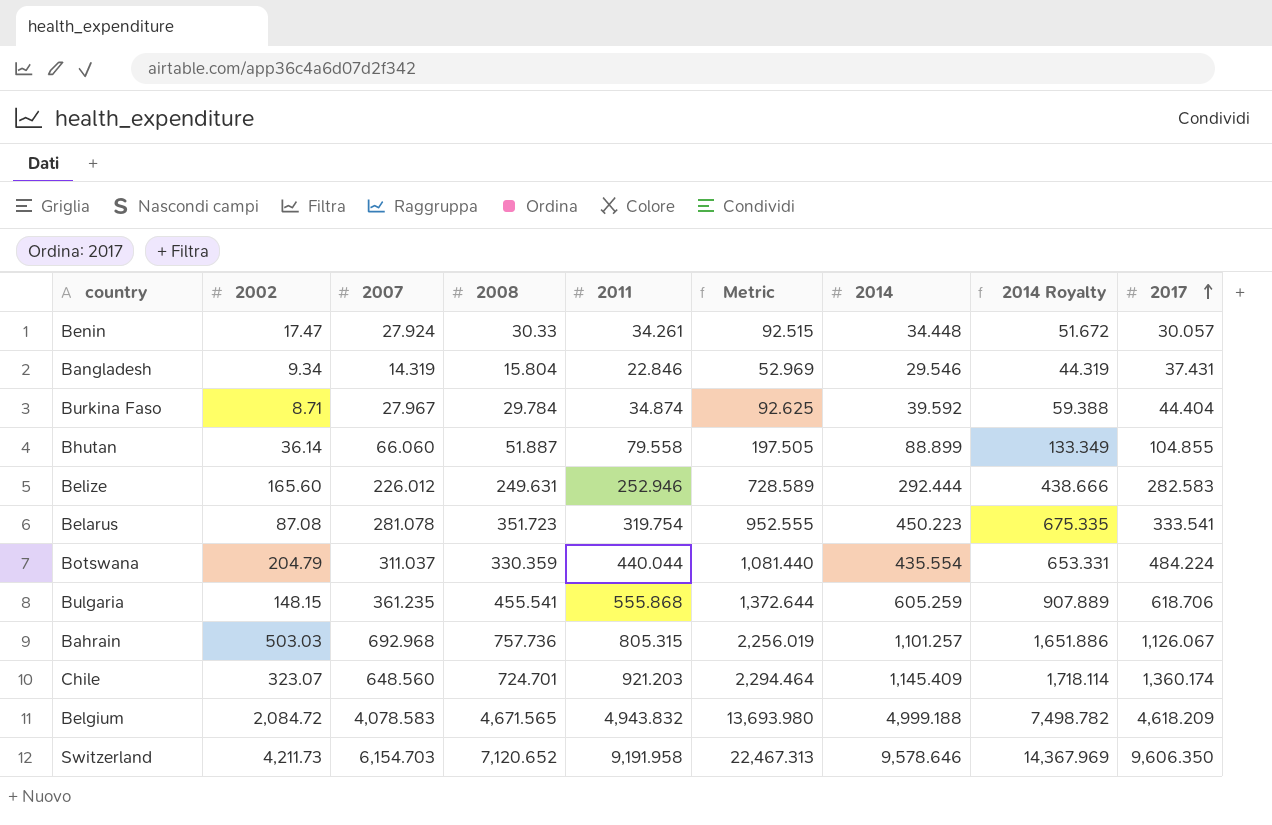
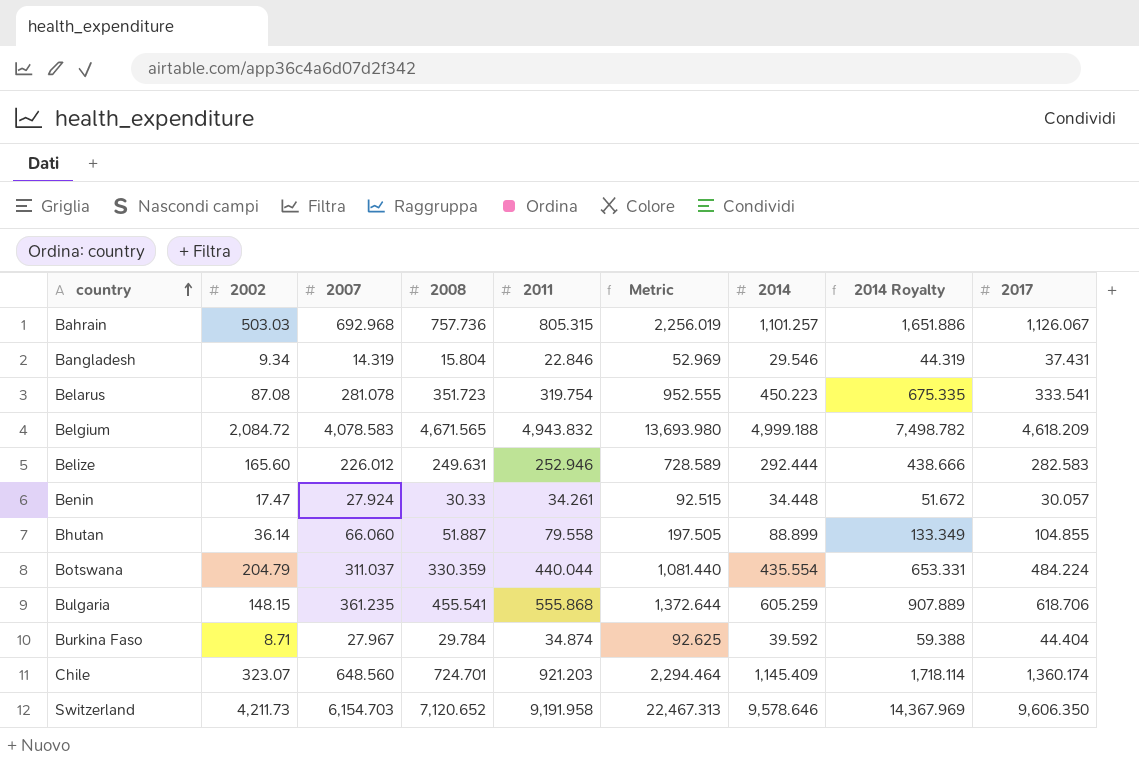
row order: 2017 ascending -> country ascending

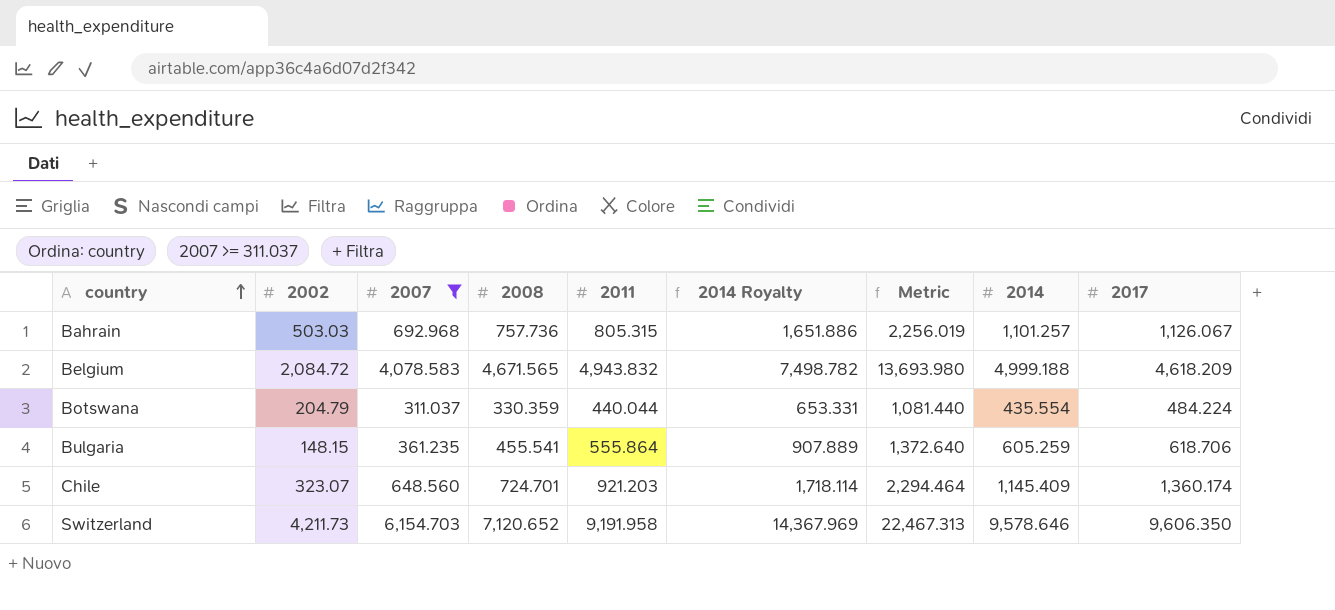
filter: none -> 2007 >= 311.037
column 2014 Royalty | position: 8 -> 6
Bulgaria | 2011: 555.868 -> 555.864
Bulgaria | Metric: 1,372.644 -> 1,372.640

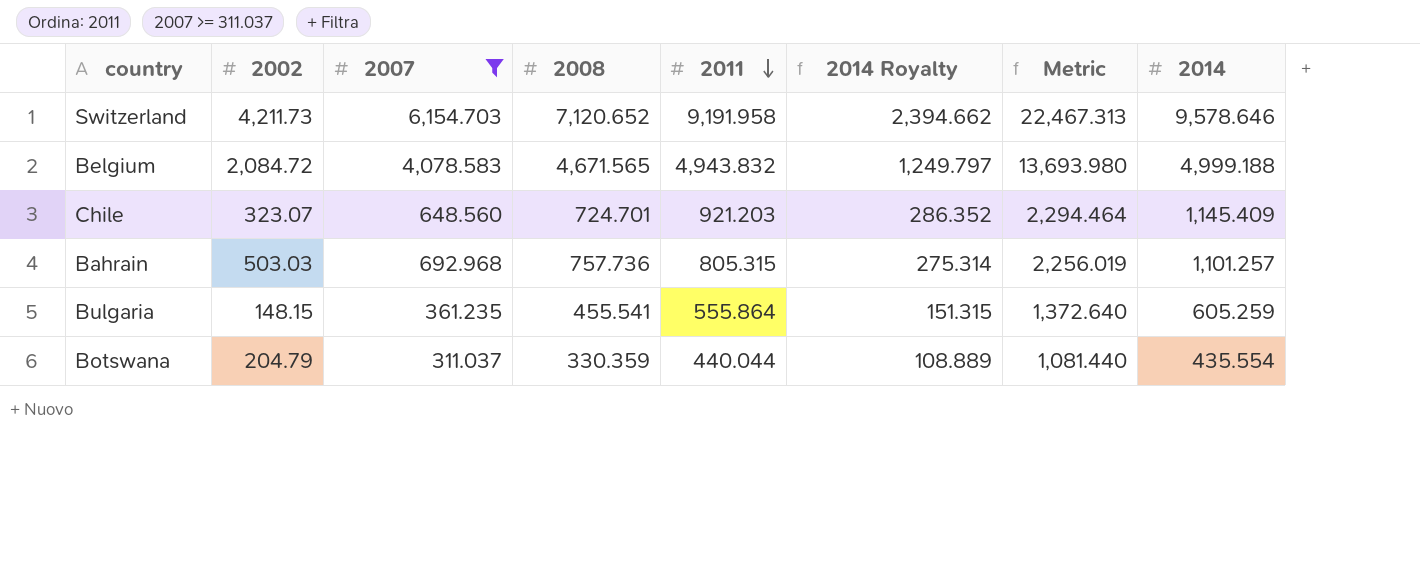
row order: country ascending -> 2011 descending
column 2017 | position: 9 -> none
column 2014 Royalty | formula: [2014] * 1.5 -> [2014] * 0.25

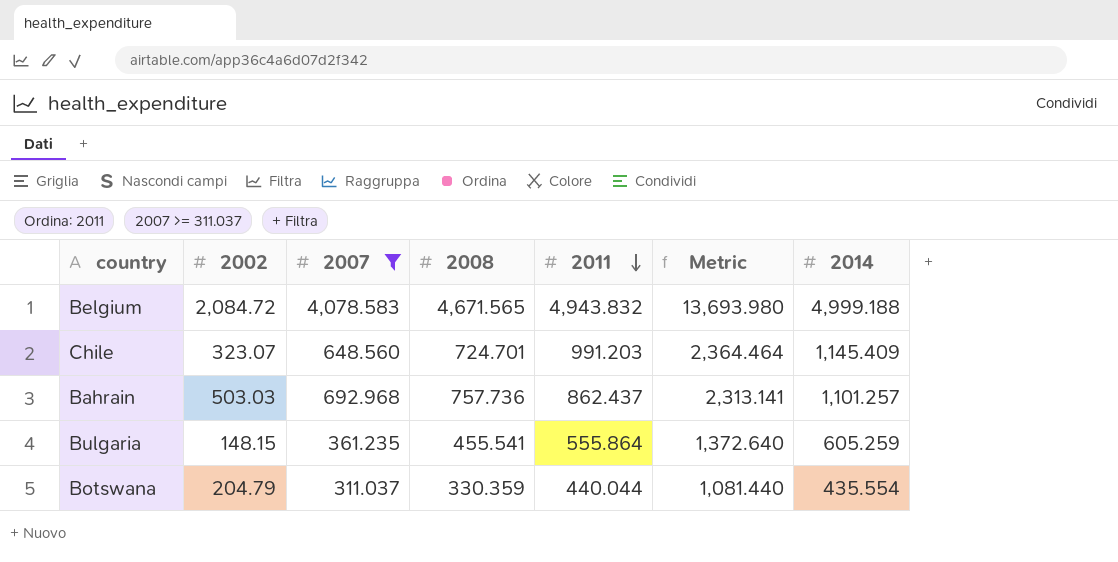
column 2014 Royalty | formula: [2014] * 0.25 -> none
row Switzerland: 4,211.73 | 6,154.703 | 7,120.652 | 9,191.958 | 2,394.662 | 22,467.313 | 9,578.646 -> none
Chile | 2011: 921.203 -> 991.203
Chile | Metric: 2,294.464 -> 2,364.464
Bahrain | 2011: 805.315 -> 862.437
Bahrain | Metric: 2,256.019 -> 2,313.141

